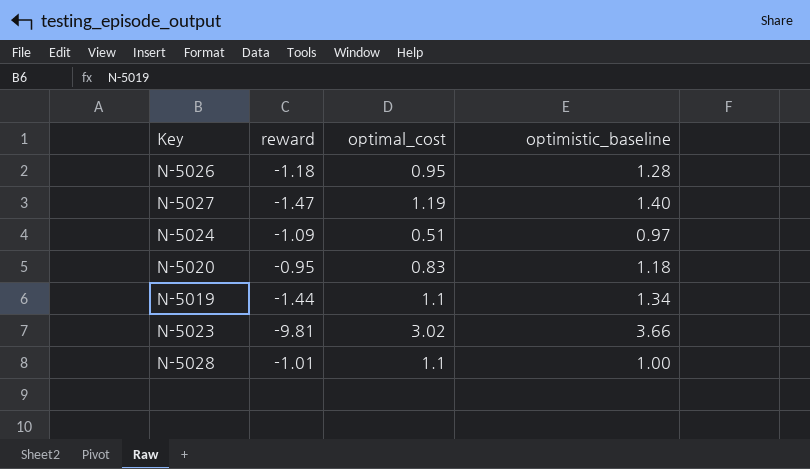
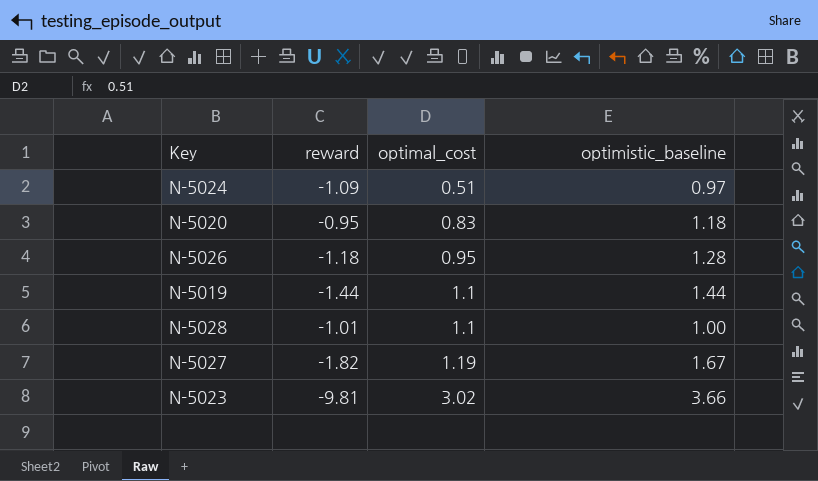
row order: none -> optimal_cost ascending
N-5019 | optimistic_baseline: 1.34 -> 1.44
N-5027 | reward: -1.47 -> -1.82
N-5027 | optimistic_baseline: 1.40 -> 1.67

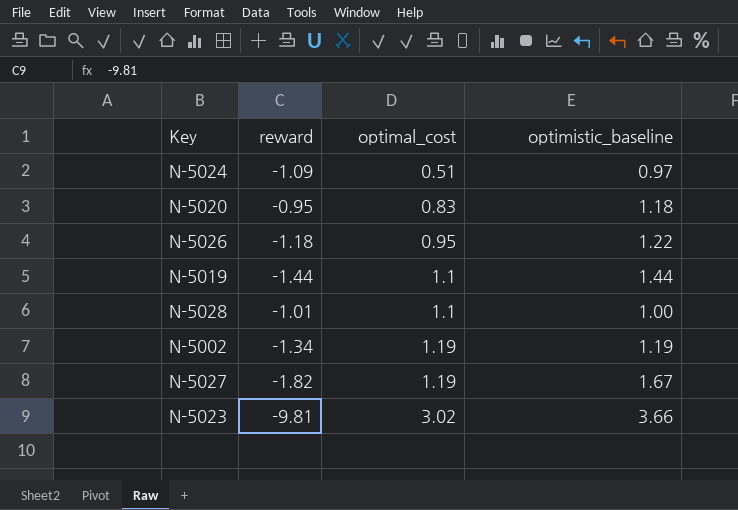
N-5026 | optimistic_baseline: 1.28 -> 1.22
row N-5002: none -> -1.34 | 1.19 | 1.19

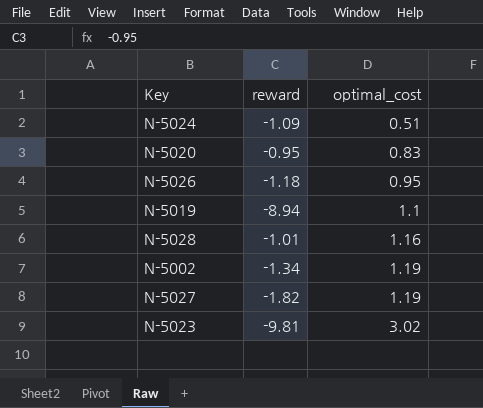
column optimistic_baseline | position: 4 -> none
N-5019 | reward: -1.44 -> -8.94
N-5028 | optimal_cost: 1.1 -> 1.16

